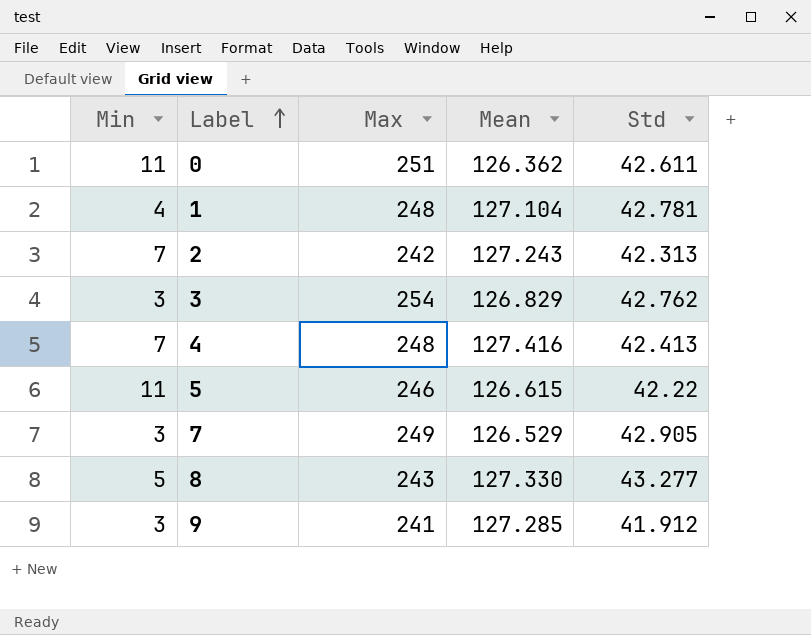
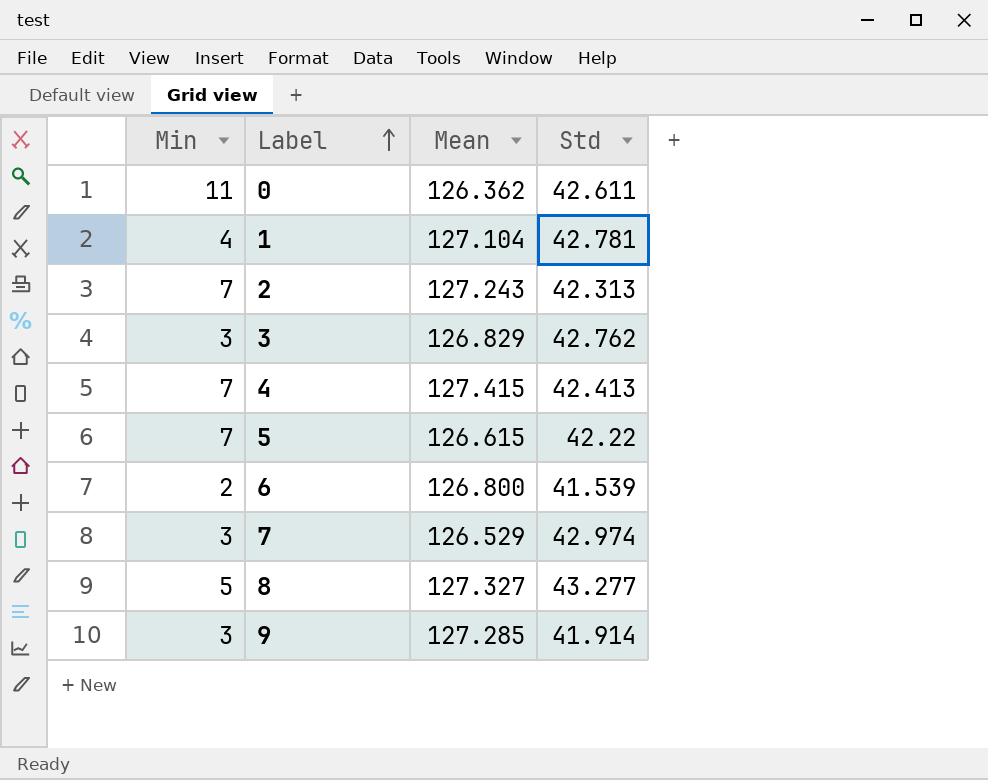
column Max | position: 3 -> none
4 | Mean: 127.416 -> 127.415
5 | Min: 11 -> 7
row 6: none -> 2 | 126.800 | 41.539
7 | Std: 42.905 -> 42.974
8 | Mean: 127.330 -> 127.327
9 | Std: 41.912 -> 41.914

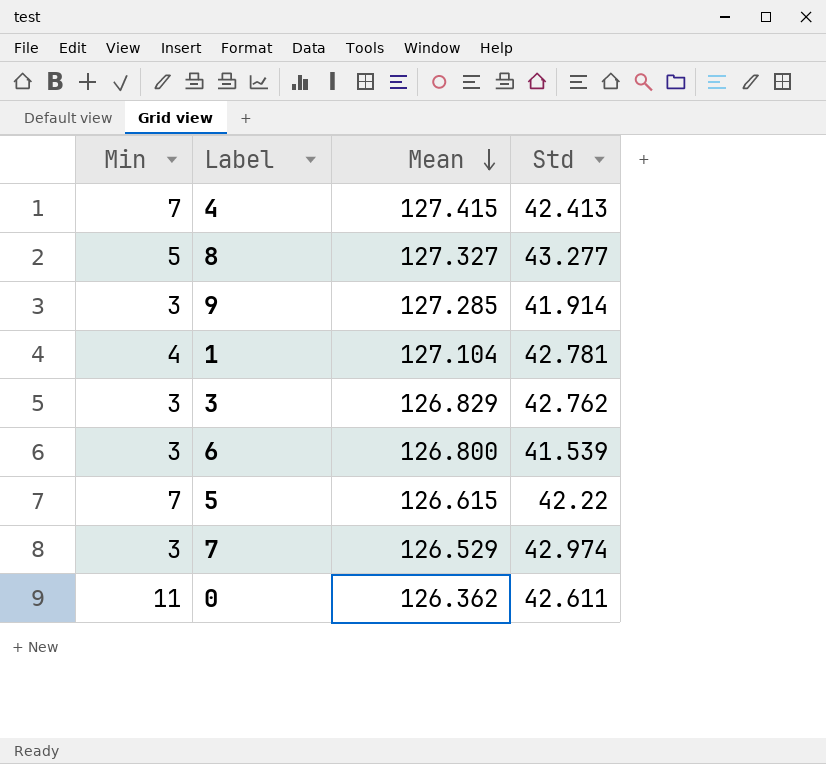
row order: Label ascending -> Mean descending
row 2: 7 | 127.243 | 42.313 -> none
6 | Min: 2 -> 3

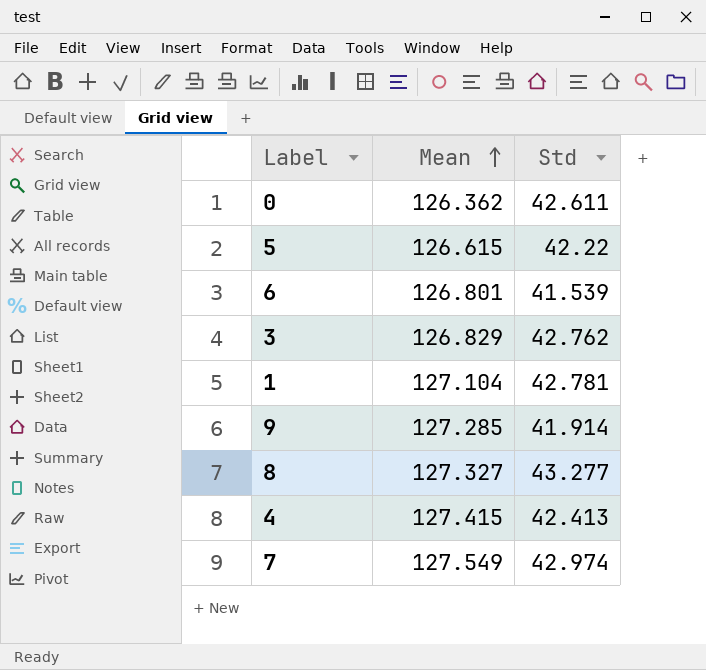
row order: Mean descending -> Mean ascending
column Min | position: 1 -> none
6 | Mean: 126.800 -> 126.801
7 | Mean: 126.529 -> 127.549

